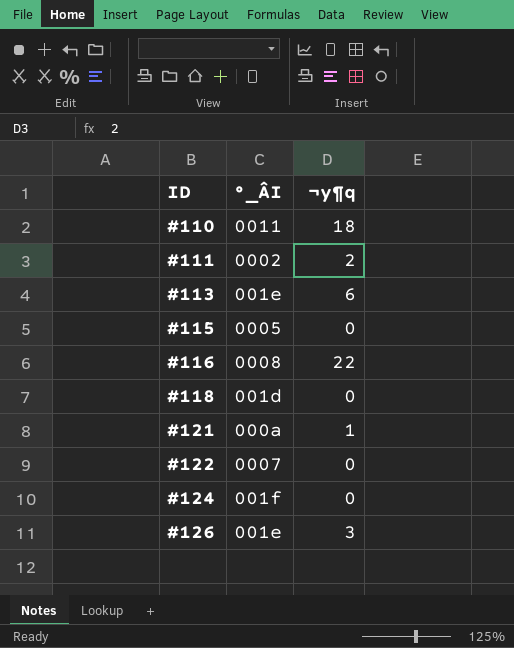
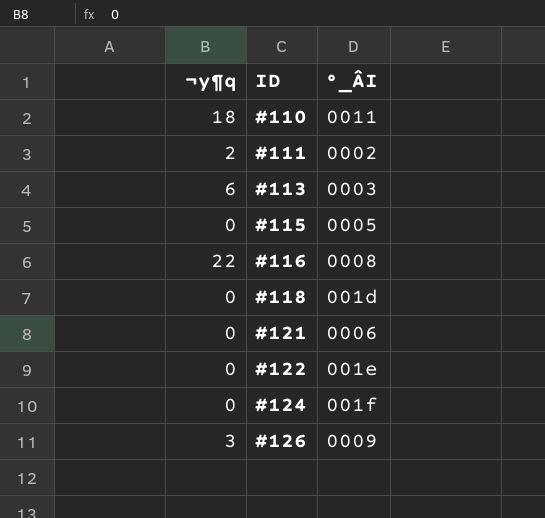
column ¬y¶q | position: 3 -> 1
#113 | °_ÂI: 001e -> 0003
#121 | ¬y¶q: 1 -> 0
#121 | °_ÂI: 000a -> 0006
#122 | °_ÂI: 0007 -> 001e
#126 | °_ÂI: 001e -> 0009

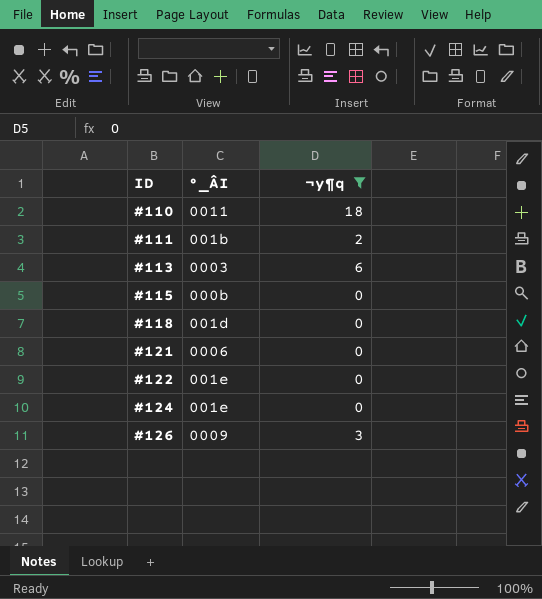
filter: none -> ¬y¶q != 22
column ¬y¶q | position: 1 -> 3
#111 | °_ÂI: 0002 -> 001b
#115 | °_ÂI: 0005 -> 000b
#124 | °_ÂI: 001f -> 001e

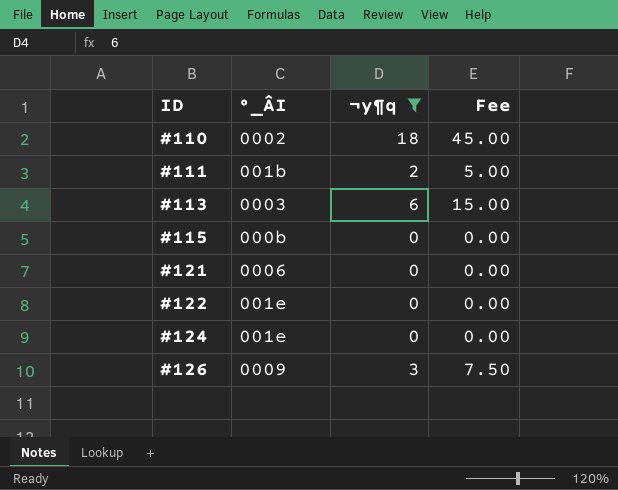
column Fee | formula: none -> [¬y¶q] * 2.5
row #118: 001d | 0 -> none
#110 | °_ÂI: 0011 -> 0002

